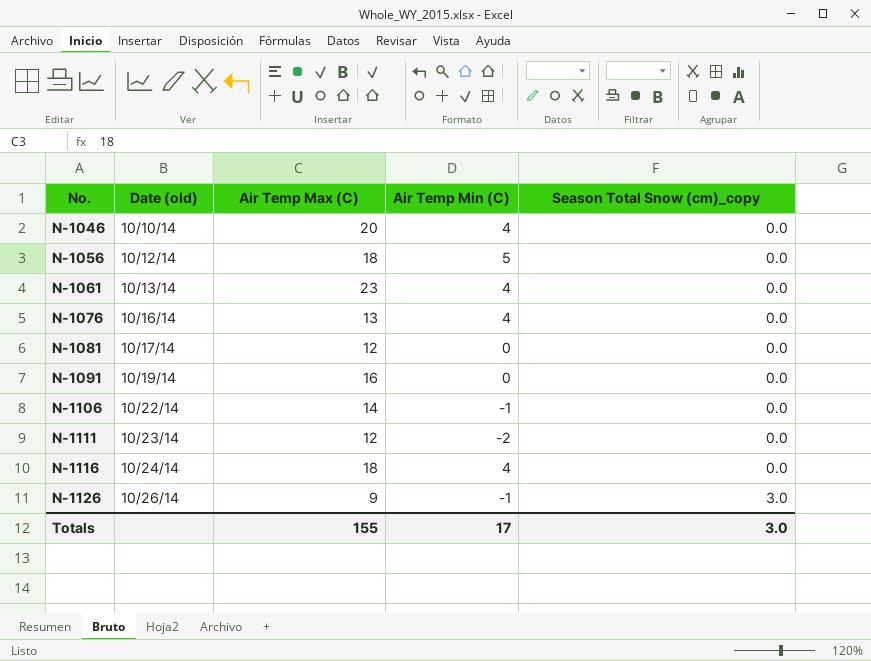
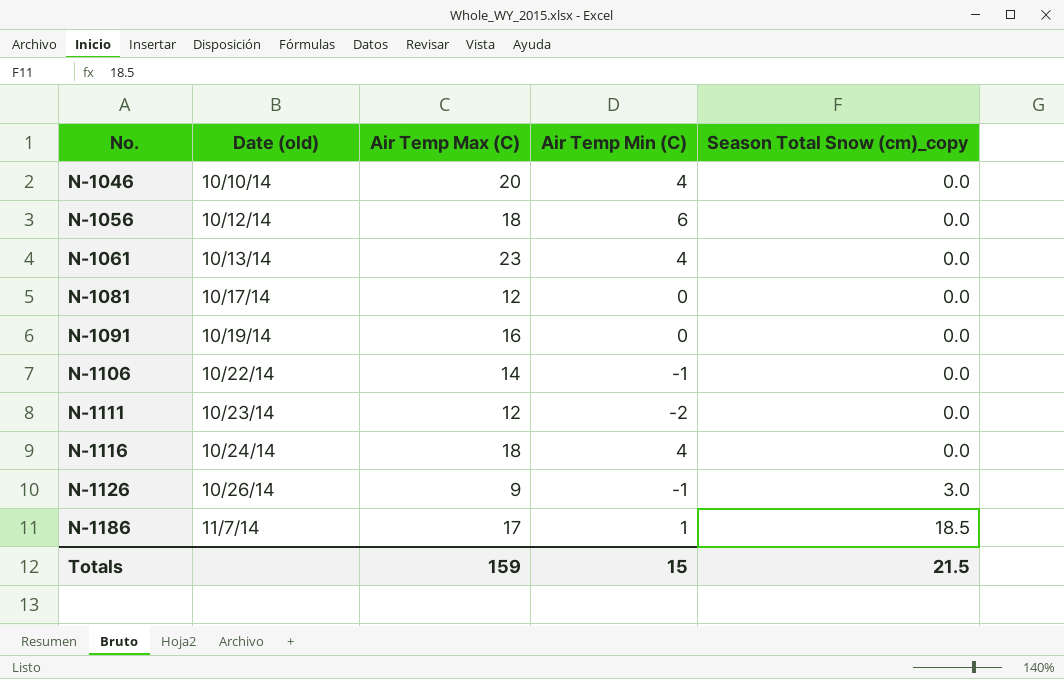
row N-1076: 10/16/14 | 13 | 4 | 0.0 -> none
N-1056 | Air Temp Min (C): 5 -> 6
row N-1186: none -> 11/7/14 | 17 | 1 | 18.5
Totals | Air Temp Max (C): 155 -> 159
Totals | Air Temp Min (C): 17 -> 15
Totals | Season Total Snow (cm)_copy: 3.0 -> 21.5

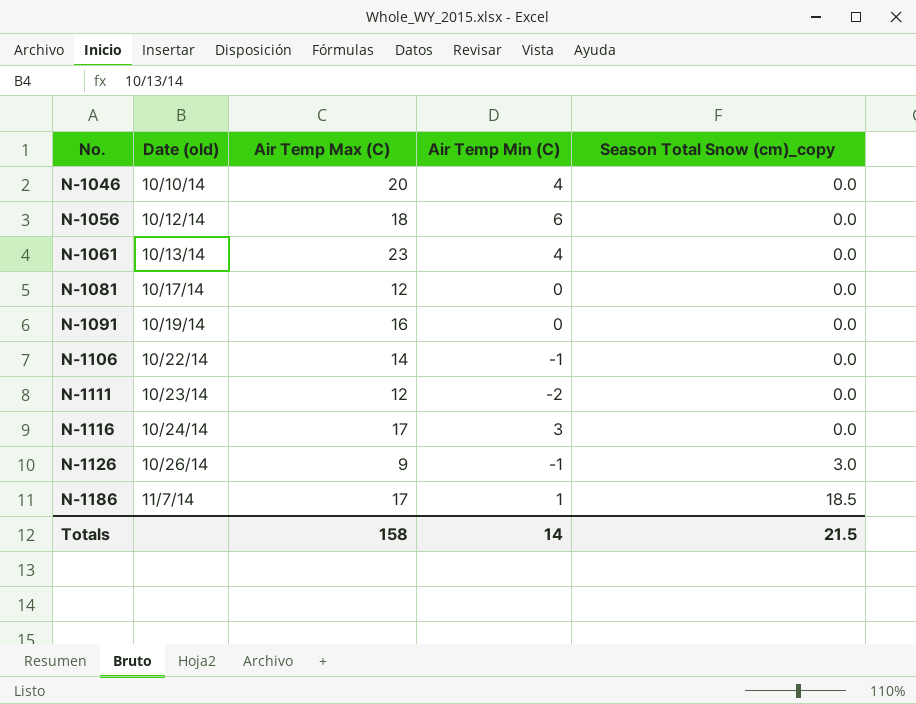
N-1116 | Air Temp Max (C): 18 -> 17
N-1116 | Air Temp Min (C): 4 -> 3
Totals | Air Temp Max (C): 159 -> 158
Totals | Air Temp Min (C): 15 -> 14

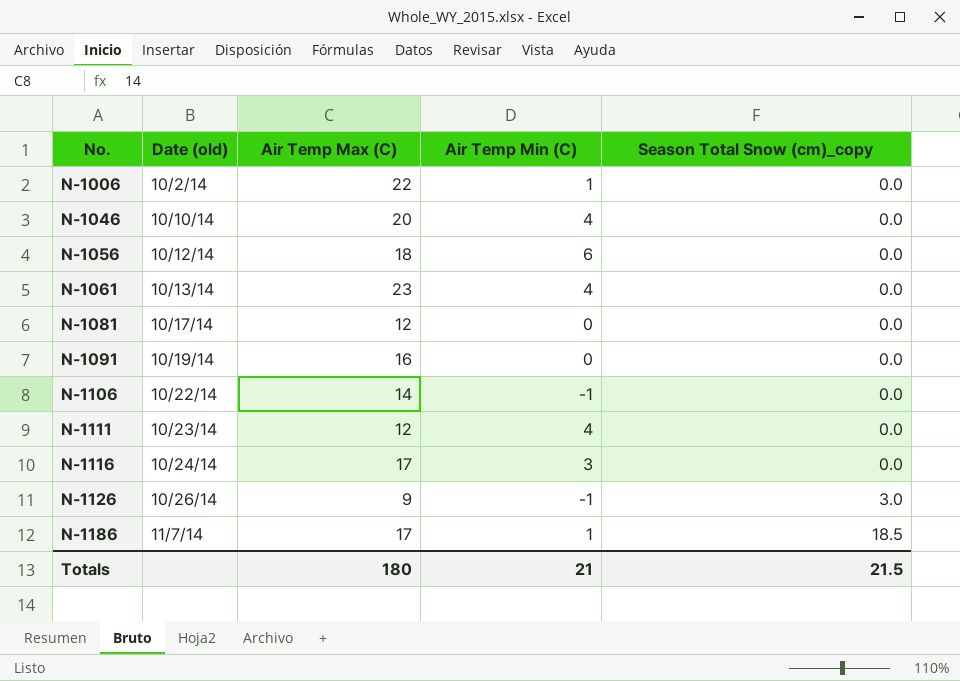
row N-1006: none -> 10/2/14 | 22 | 1 | 0.0
N-1111 | Air Temp Min (C): -2 -> 4
Totals | Air Temp Max (C): 158 -> 180
Totals | Air Temp Min (C): 14 -> 21

